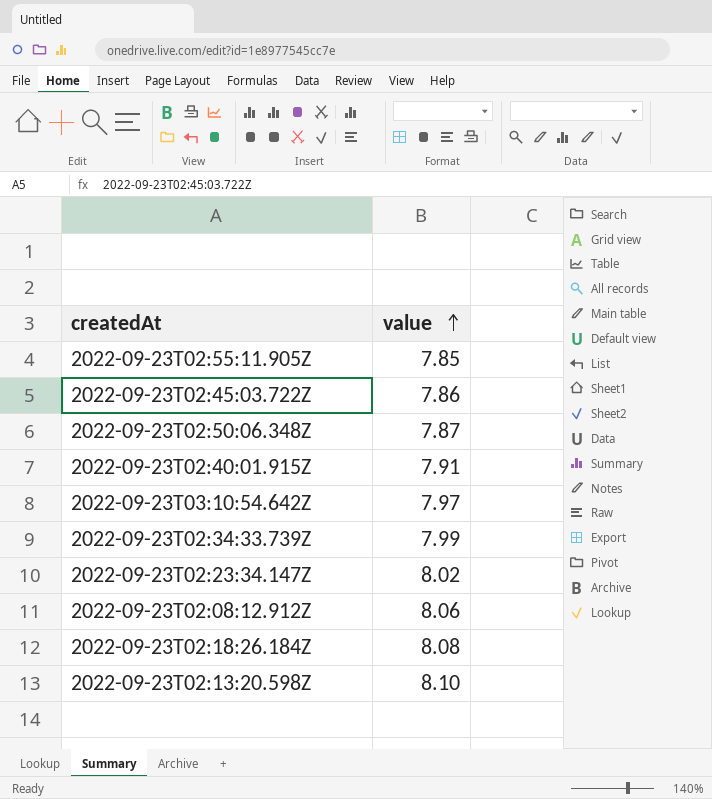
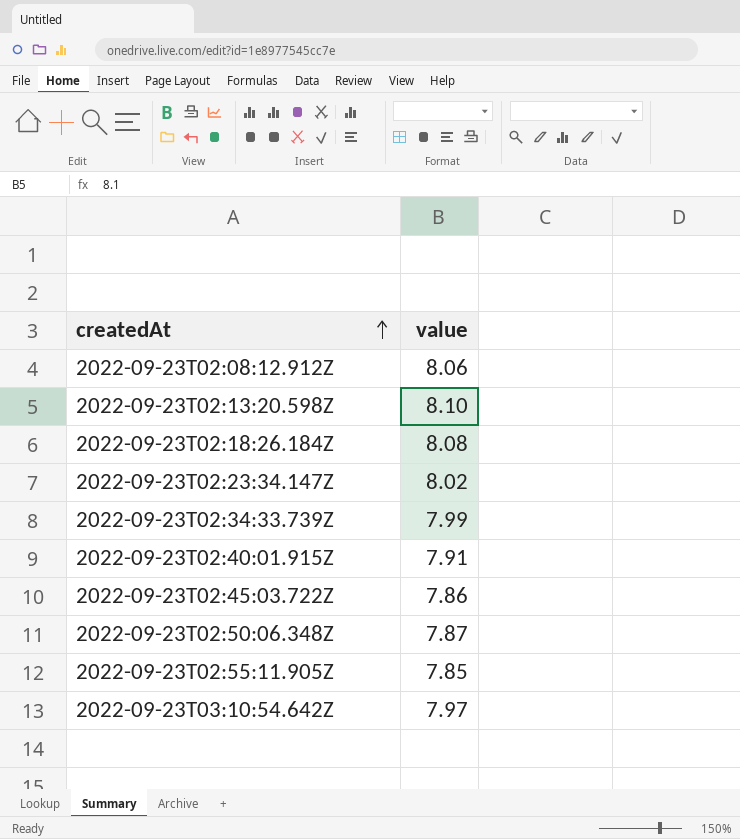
row order: value ascending -> createdAt ascending

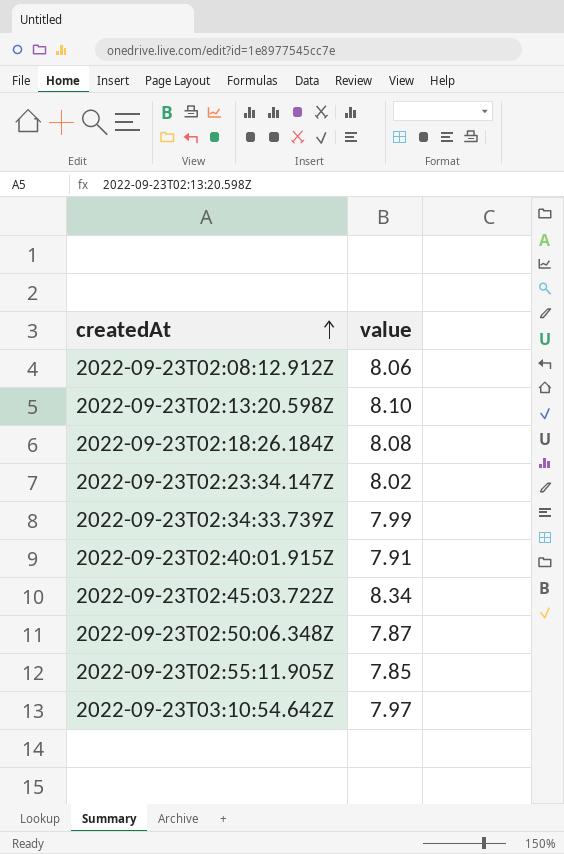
2022-09-23T02:45:03.722Z | value: 7.86 -> 8.34

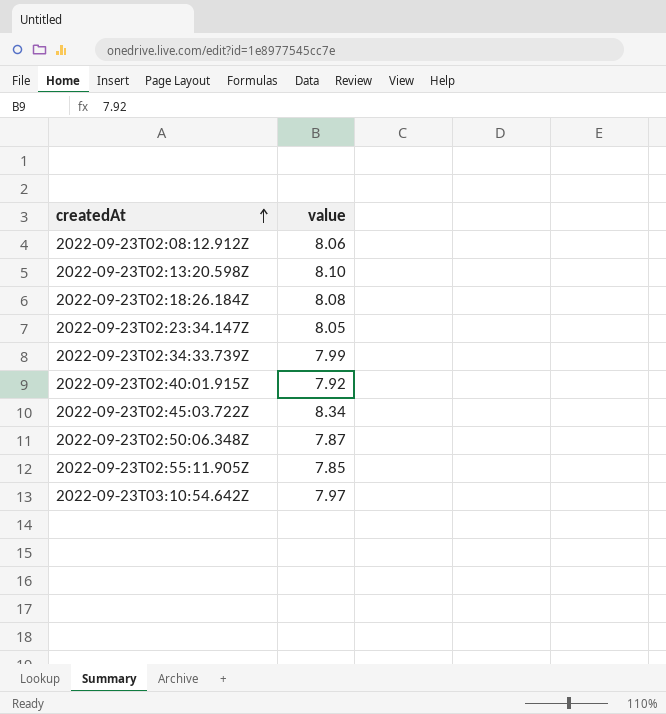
2022-09-23T02:23:34.147Z | value: 8.02 -> 8.05
2022-09-23T02:40:01.915Z | value: 7.91 -> 7.92

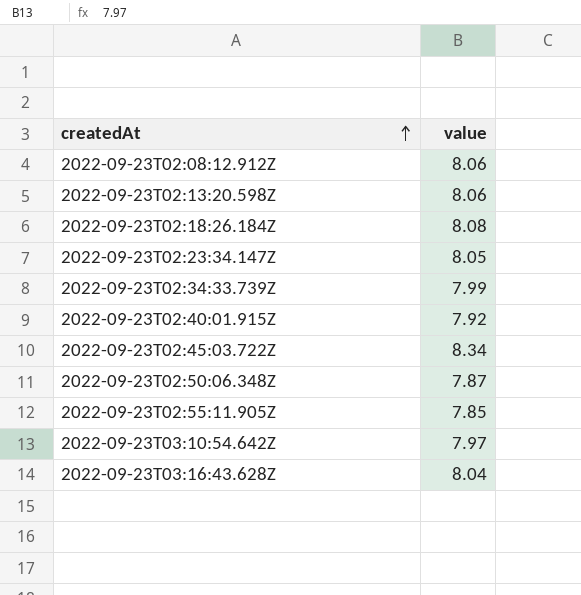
2022-09-23T02:13:20.598Z | value: 8.10 -> 8.06
row 2022-09-23T03:16:43.628Z: none -> 8.04

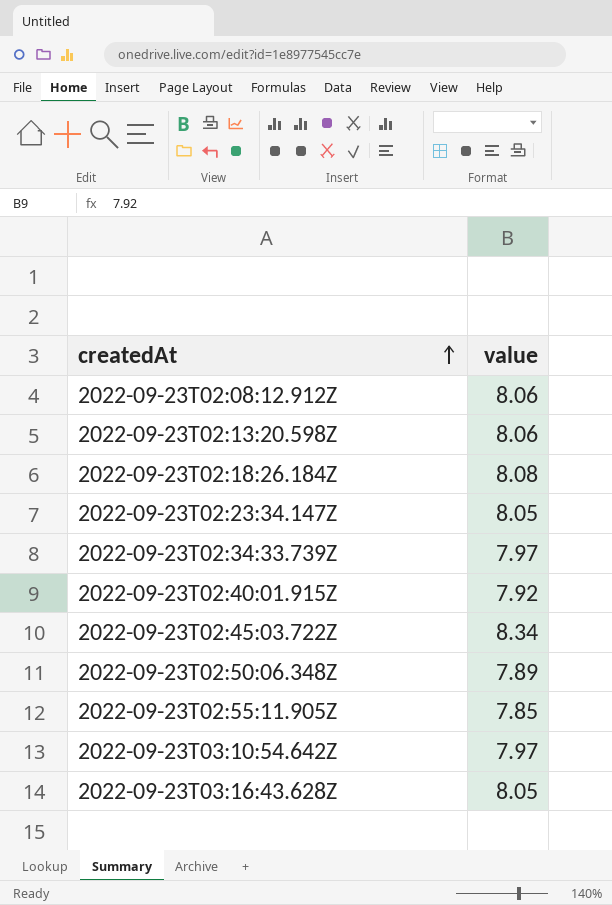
2022-09-23T02:34:33.739Z | value: 7.99 -> 7.97
2022-09-23T02:50:06.348Z | value: 7.87 -> 7.89
2022-09-23T03:16:43.628Z | value: 8.04 -> 8.05

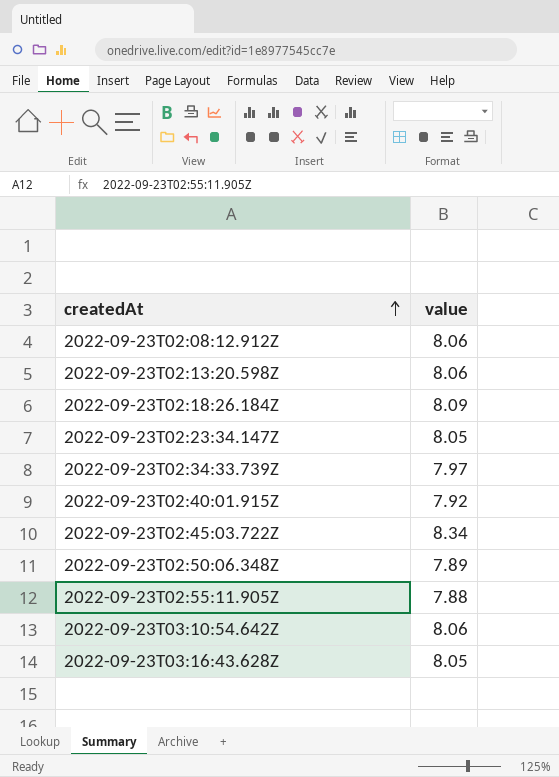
2022-09-23T02:18:26.184Z | value: 8.08 -> 8.09
2022-09-23T02:55:11.905Z | value: 7.85 -> 7.88
2022-09-23T03:10:54.642Z | value: 7.97 -> 8.06

